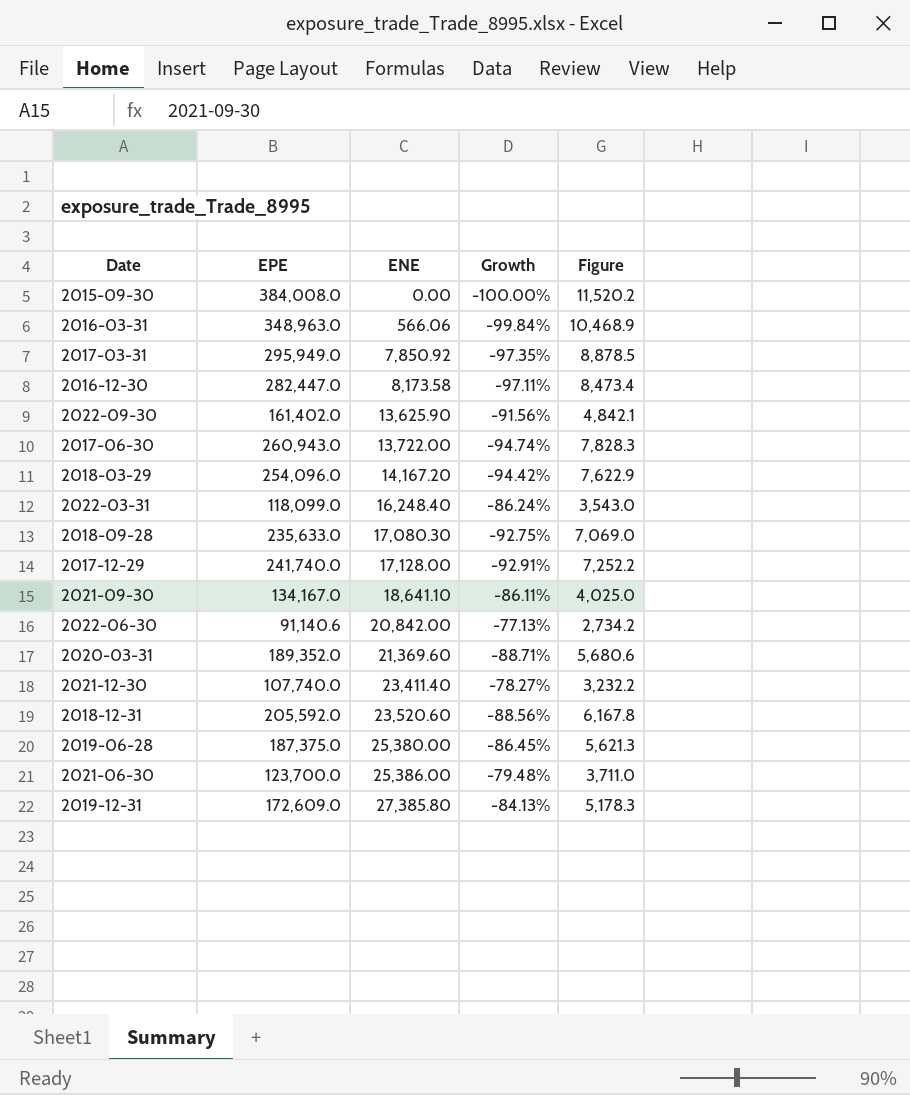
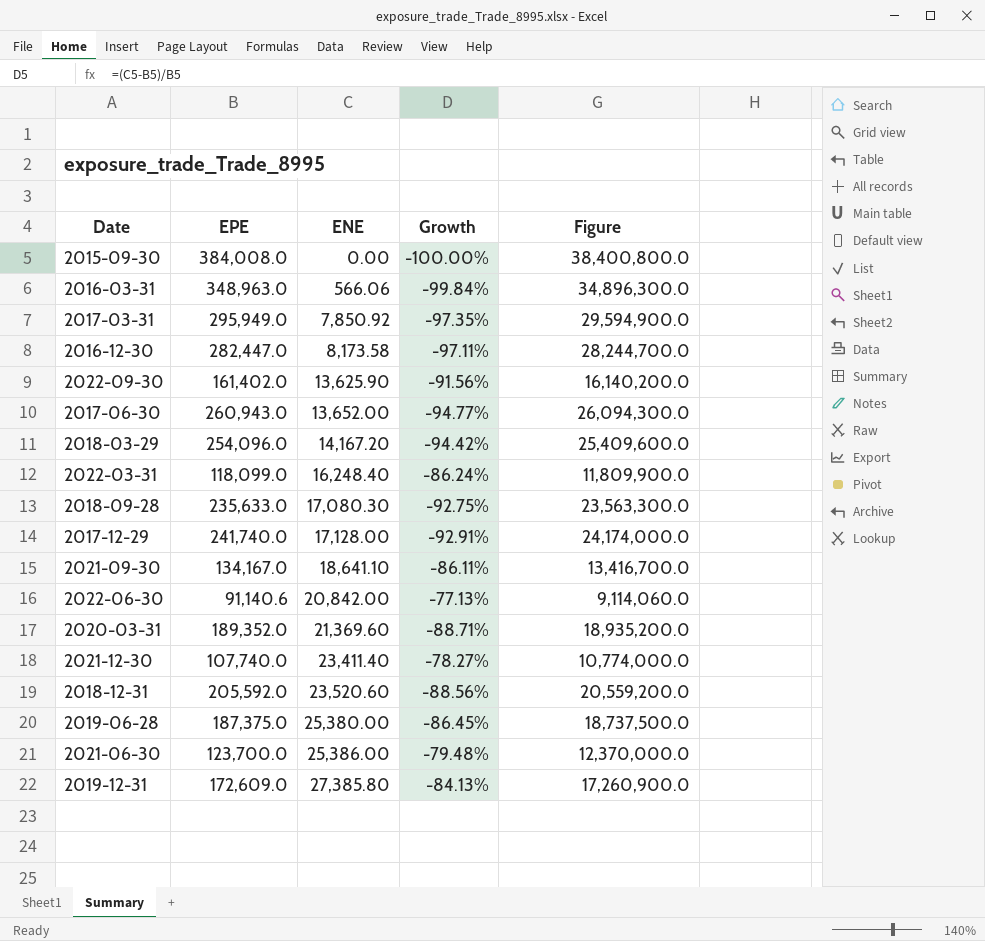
column Figure | formula: [EPE] * 0.03 -> [EPE] * 100
2017-06-30 | ENE: 13,722.00 -> 13,652.00
2017-06-30 | Growth: -94.74% -> -94.77%

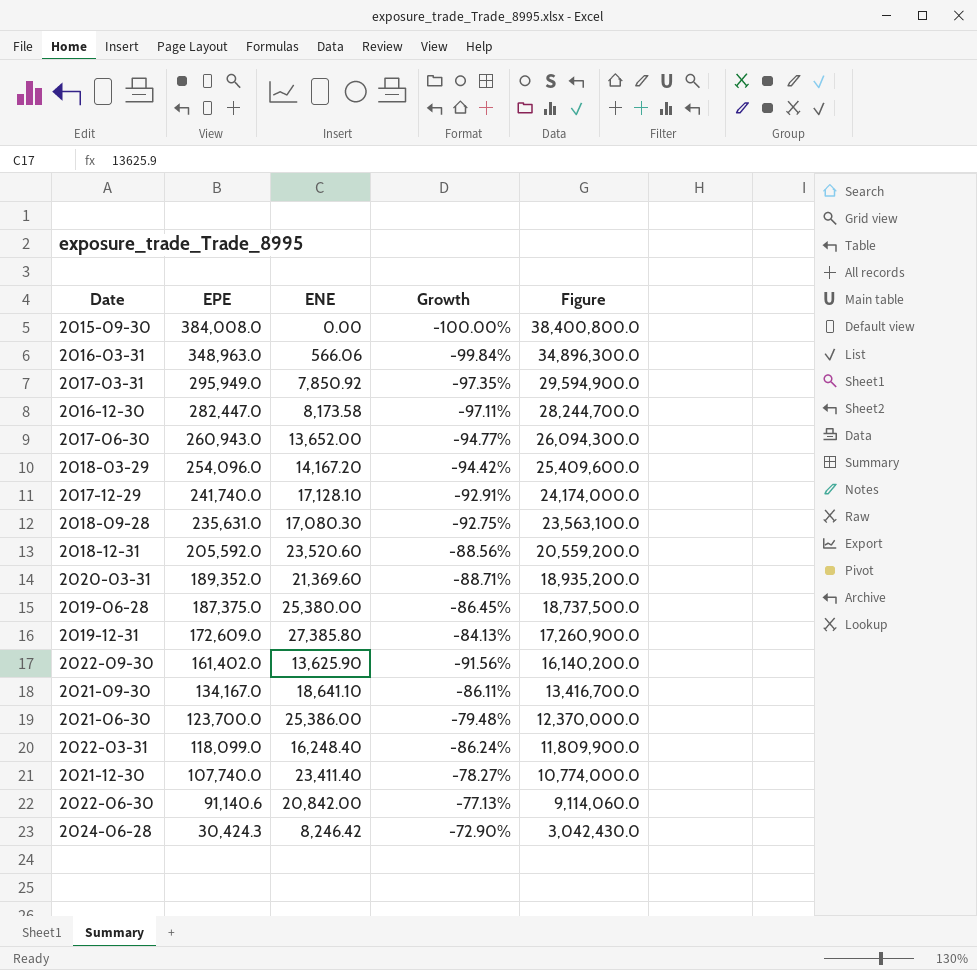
row order: ENE ascending -> EPE descending
2017-12-29 | ENE: 17,128.00 -> 17,128.10
2018-09-28 | EPE: 235,633.0 -> 235,631.0
2018-09-28 | Figure: 23,563,300.0 -> 23,563,100.0
row 2024-06-28: none -> 30,424.3 | 8,246.42 | -72.90% | 3,042,430.0

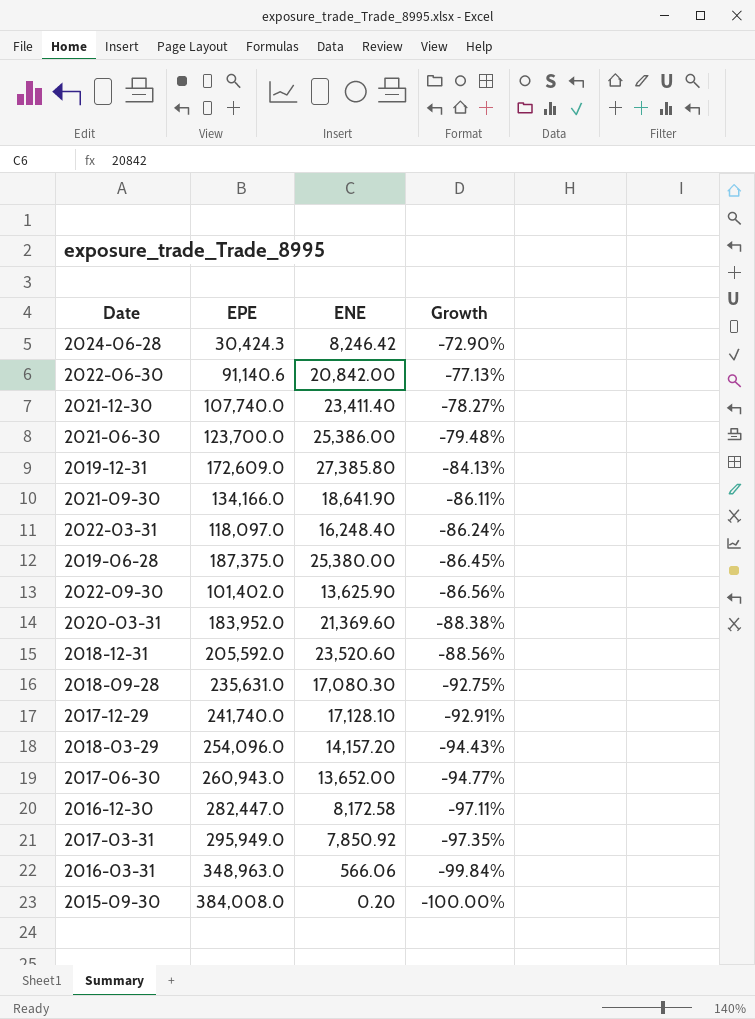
row order: EPE descending -> Growth descending
column Figure | formula: [EPE] * 100 -> none
2021-09-30 | EPE: 134,167.0 -> 134,166.0
2021-09-30 | ENE: 18,641.10 -> 18,641.90
2022-03-31 | EPE: 118,099.0 -> 118,097.0
2022-09-30 | EPE: 161,402.0 -> 101,402.0
2022-09-30 | Growth: -91.56% -> -86.56%
2020-03-31 | EPE: 189,352.0 -> 183,952.0
2020-03-31 | Growth: -88.71% -> -88.38%
2018-03-29 | ENE: 14,167.20 -> 14,157.20
2018-03-29 | Growth: -94.42% -> -94.43%
2016-12-30 | ENE: 8,173.58 -> 8,172.58
2015-09-30 | ENE: 0.00 -> 0.20

